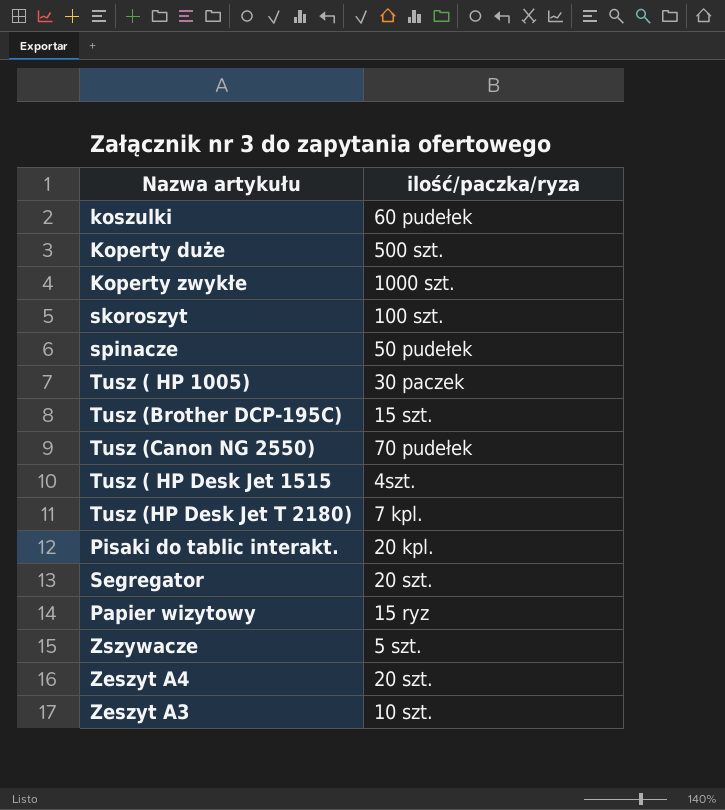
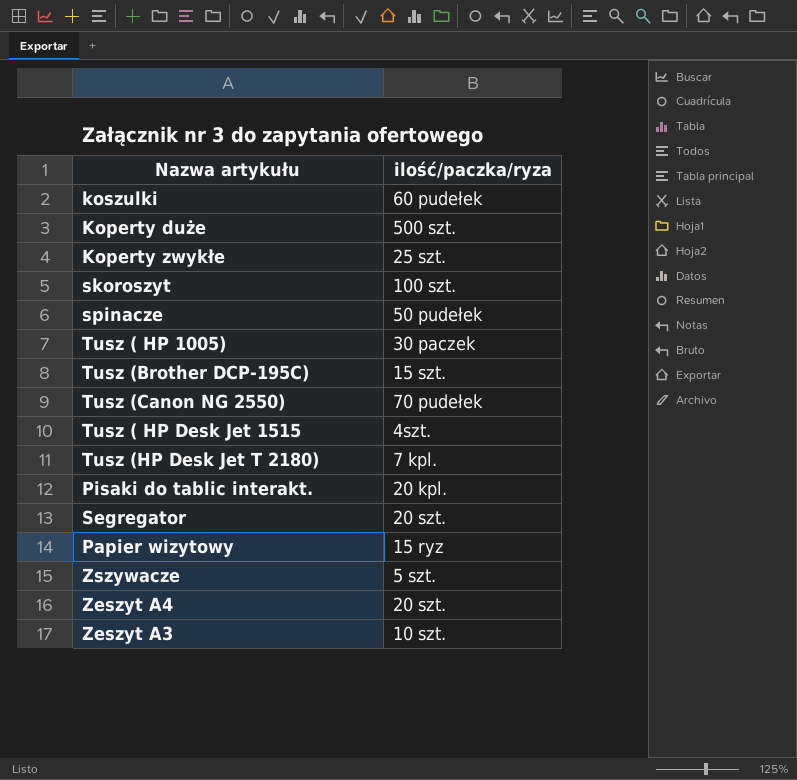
Koperty zwykłe | ilość/paczka/ryza: 1000 szt. -> 25 szt.

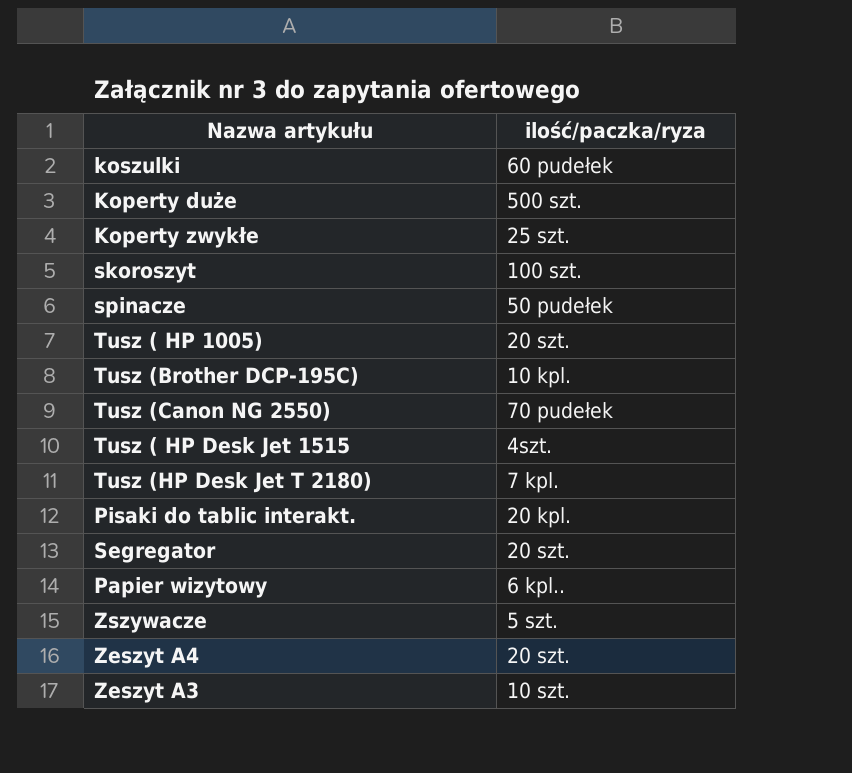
Tusz ( HP 1005) | ilość/paczka/ryza: 30 paczek -> 20 szt.
Tusz (Brother DCP-195C) | ilość/paczka/ryza: 15 szt. -> 10 kpl.
Papier wizytowy | ilość/paczka/ryza: 15 ryz -> 6 kpl..

